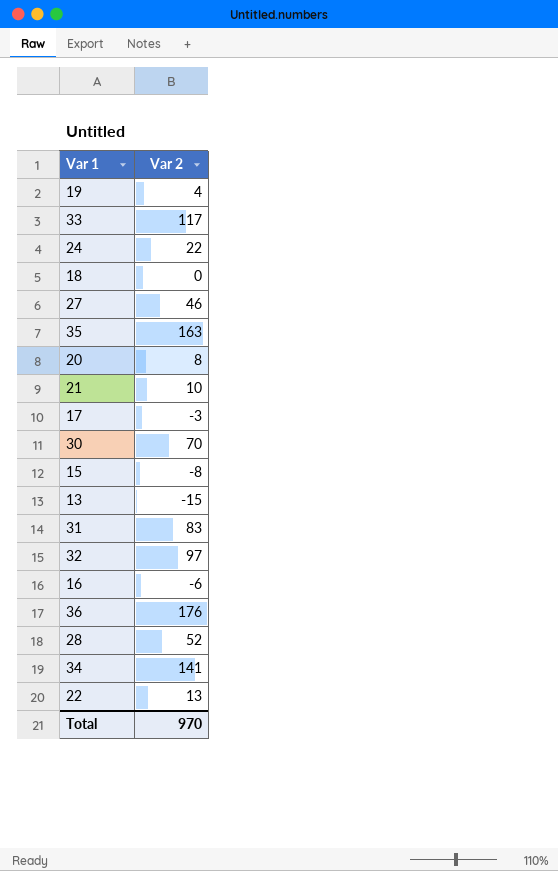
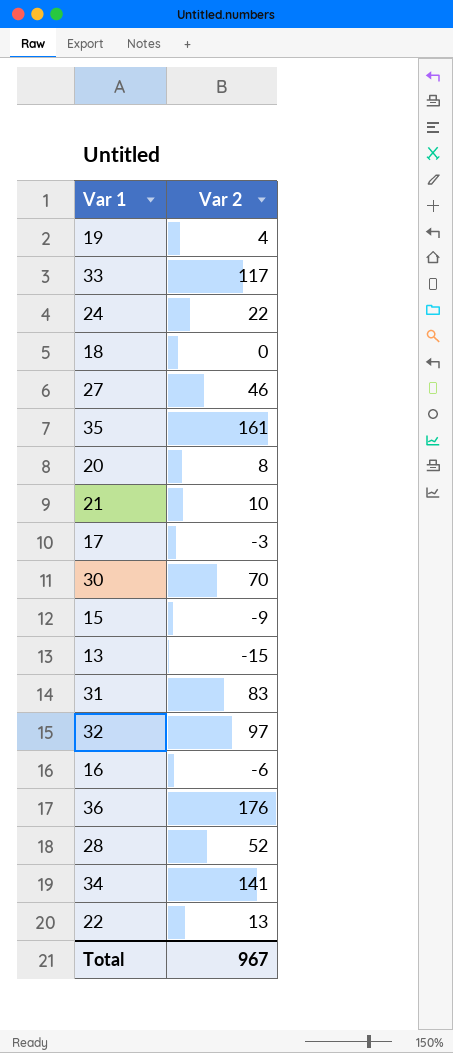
35 | Var 2: 163 -> 161
15 | Var 2: -8 -> -9
Total | Var 2: 970 -> 967

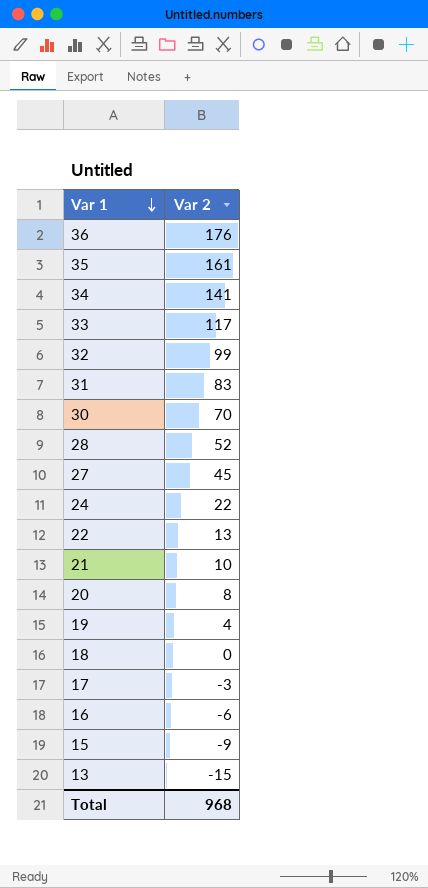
row order: none -> Var 1 descending
32 | Var 2: 97 -> 99
27 | Var 2: 46 -> 45
Total | Var 2: 967 -> 968

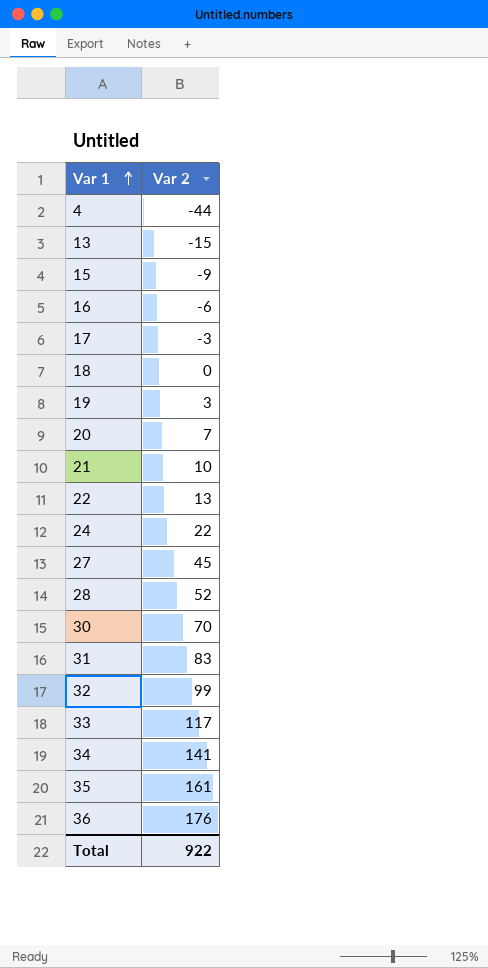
row order: Var 1 descending -> Var 1 ascending
row 4: none -> -44
19 | Var 2: 4 -> 3
20 | Var 2: 8 -> 7
Total | Var 2: 968 -> 922

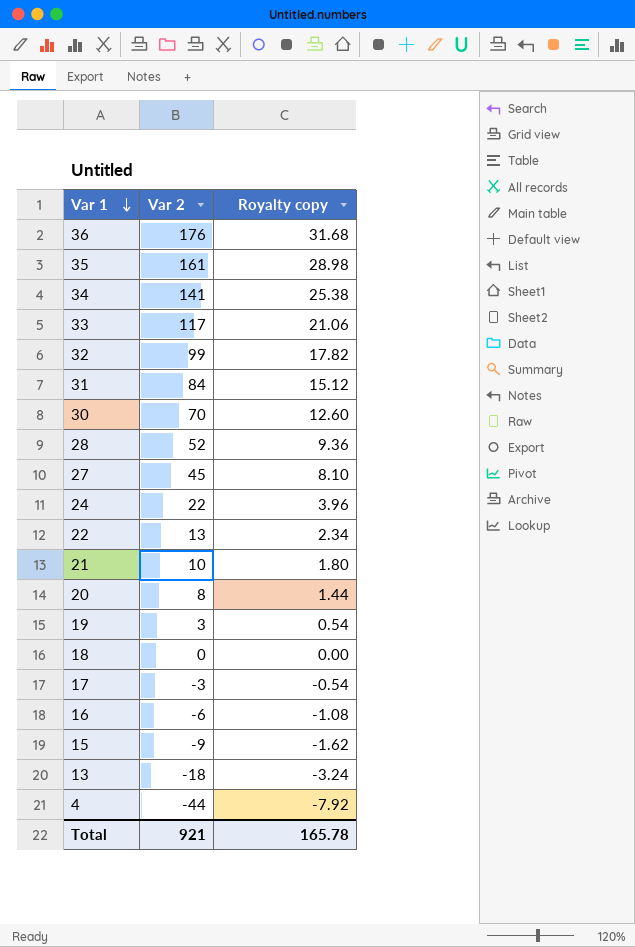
row order: Var 1 ascending -> Var 1 descending
column Royalty copy | formula: none -> [Var 2] * 0.18
31 | Var 2: 83 -> 84
20 | Var 2: 7 -> 8
13 | Var 2: -15 -> -18
Total | Var 2: 922 -> 921

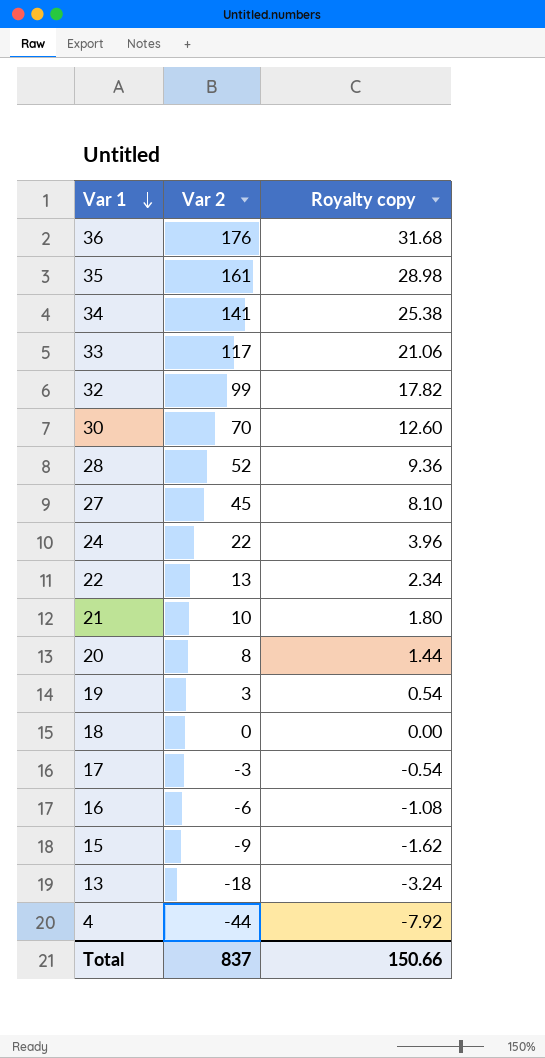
row 31: 84 | 15.12 -> none
Total | Var 2: 921 -> 837
Total | Royalty copy: 165.78 -> 150.66

